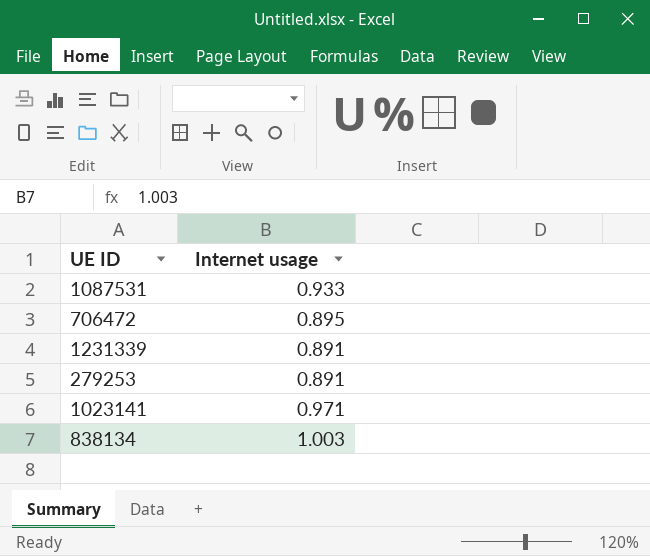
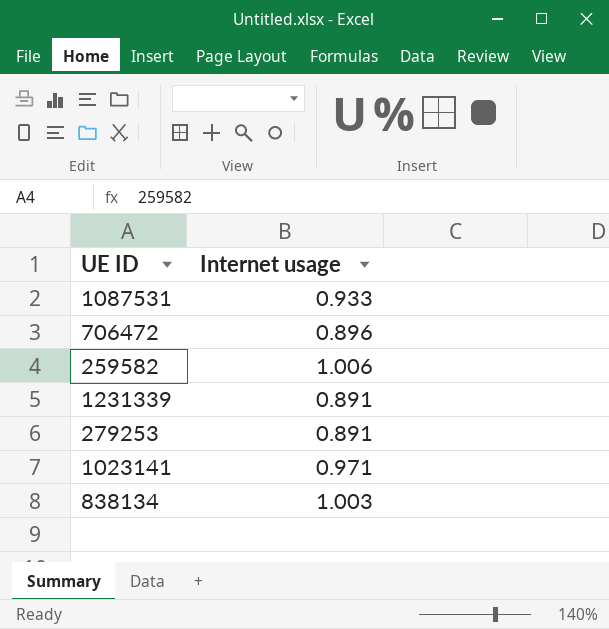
706472 | Internet usage: 0.895 -> 0.896
row 259582: none -> 1.006

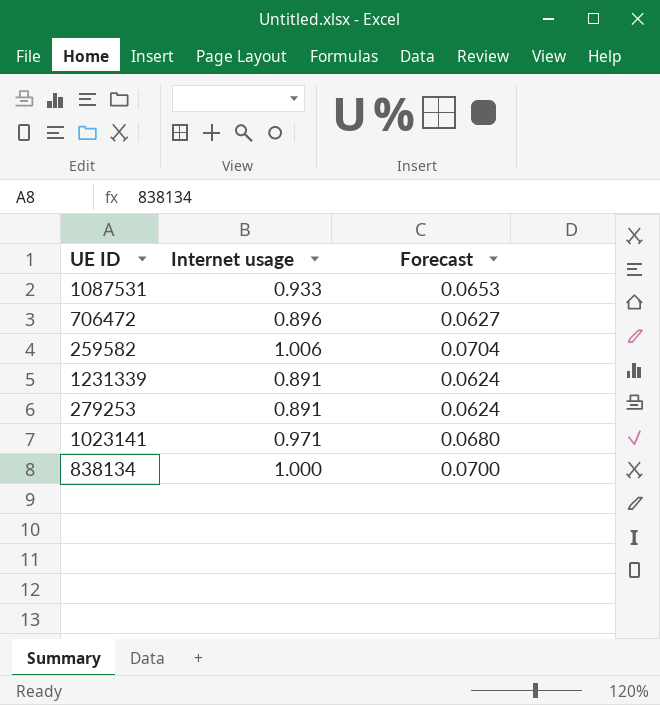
column Forecast | formula: none -> [Internet usage] * 0.07
838134 | Internet usage: 1.003 -> 1.000

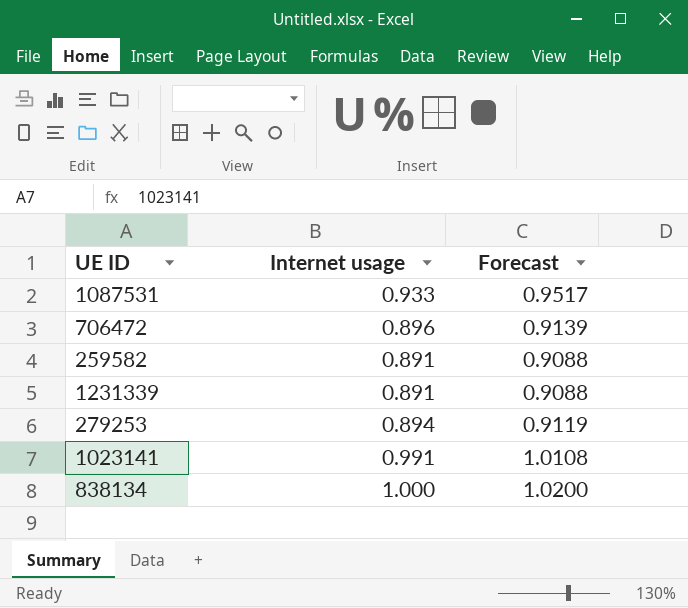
column Forecast | formula: [Internet usage] * 0.07 -> [Internet usage] * 1.02
259582 | Internet usage: 1.006 -> 0.891
279253 | Internet usage: 0.891 -> 0.894
1023141 | Internet usage: 0.971 -> 0.991

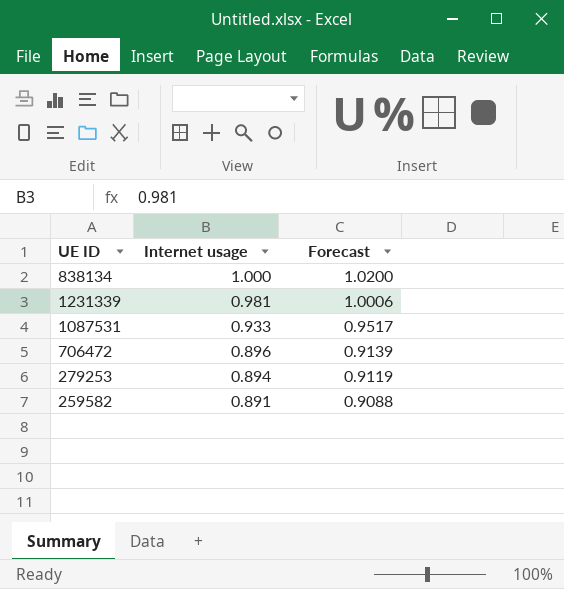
row order: none -> Internet usage descending
row 1023141: 0.991 | 1.0108 -> none
1231339 | Internet usage: 0.891 -> 0.981
1231339 | Forecast: 0.9088 -> 1.0006

